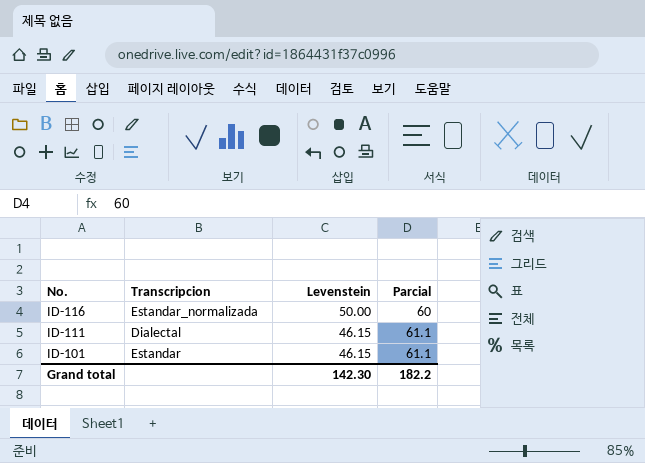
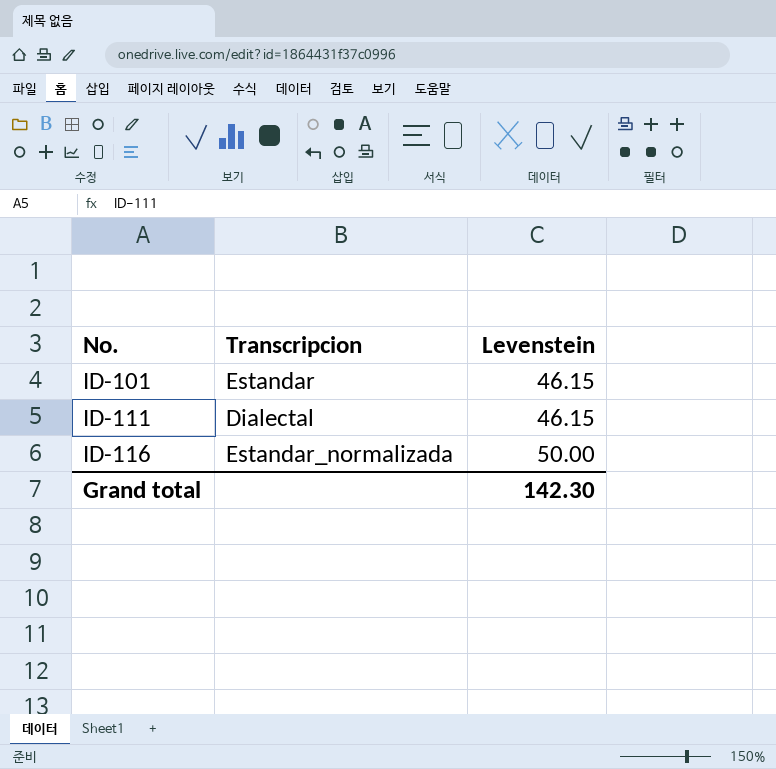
row order: No. descending -> No. ascending
column Parcial | position: 4 -> none

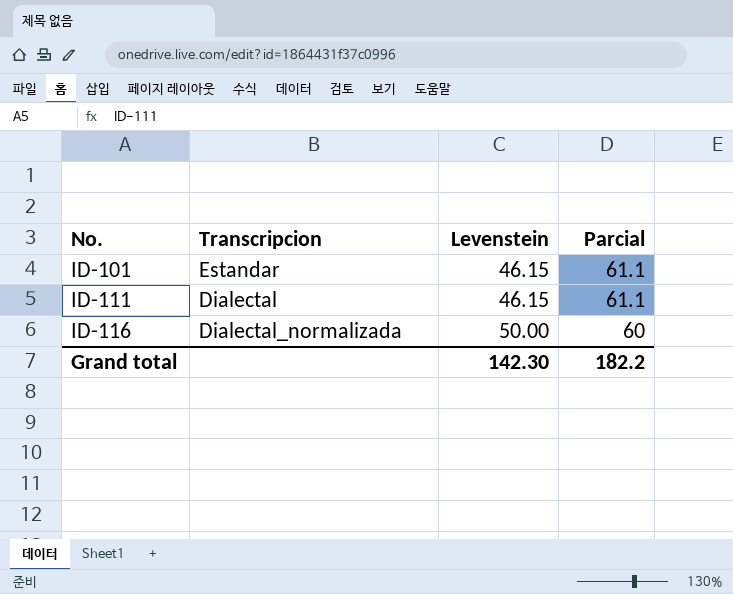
column Parcial | position: none -> 4
ID-116 | Transcripcion: Estandar_normalizada -> Dialectal_normalizada

